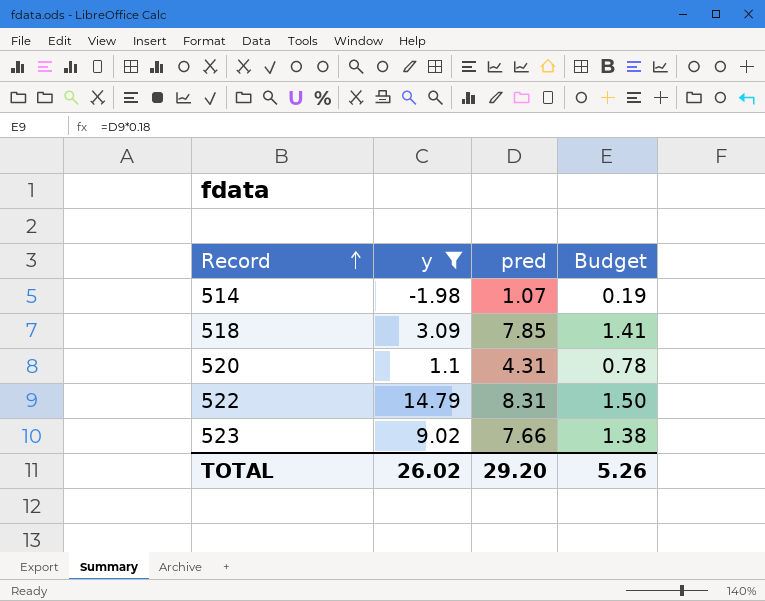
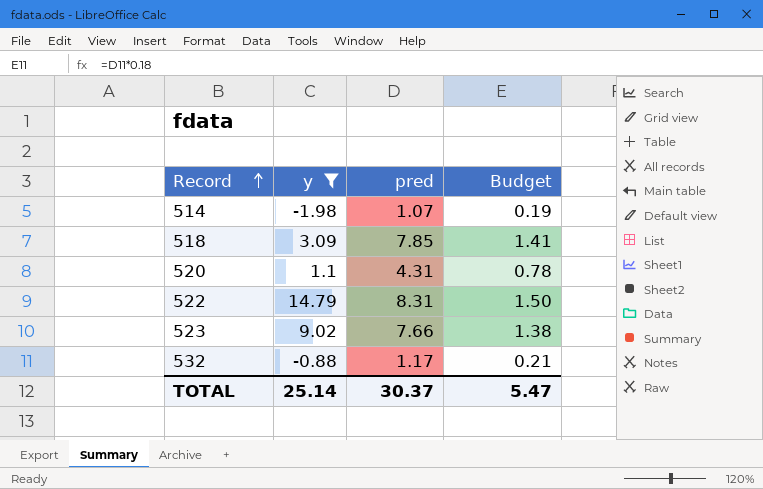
row 532: none -> -0.88 | 1.17 | 0.21
TOTAL | y: 26.02 -> 25.14
TOTAL | pred: 29.20 -> 30.37
TOTAL | Budget: 5.26 -> 5.47

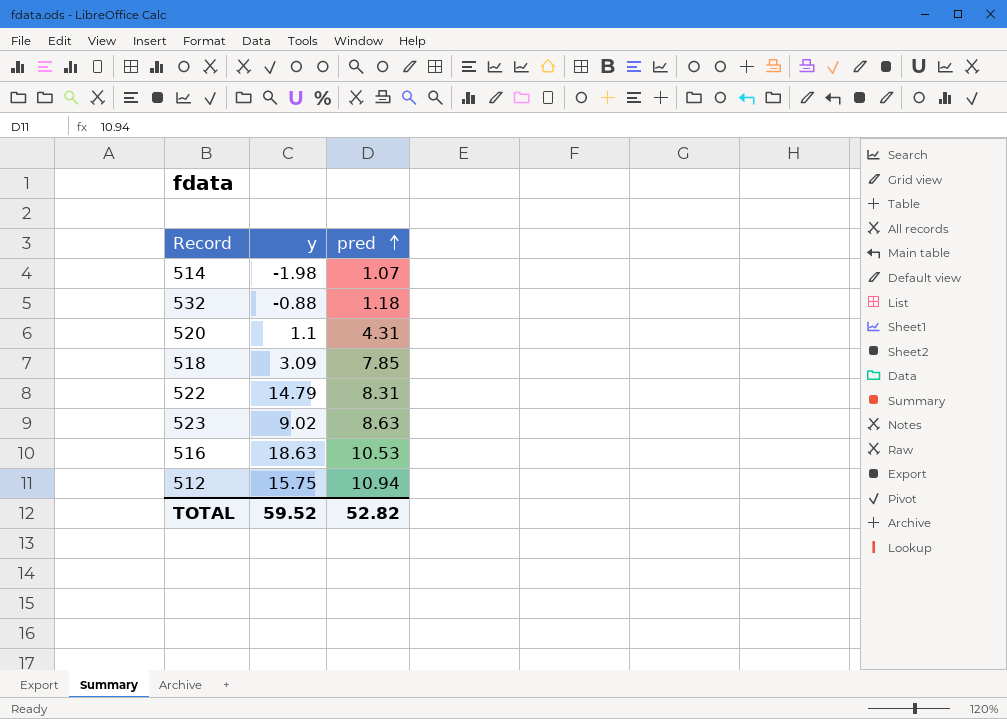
filter: y <= 14.79 -> none
row order: Record ascending -> pred ascending
column Budget | formula: [pred] * 0.18 -> none
532 | pred: 1.17 -> 1.18
523 | pred: 7.66 -> 8.63
TOTAL | y: 25.14 -> 59.52
TOTAL | pred: 30.37 -> 52.82

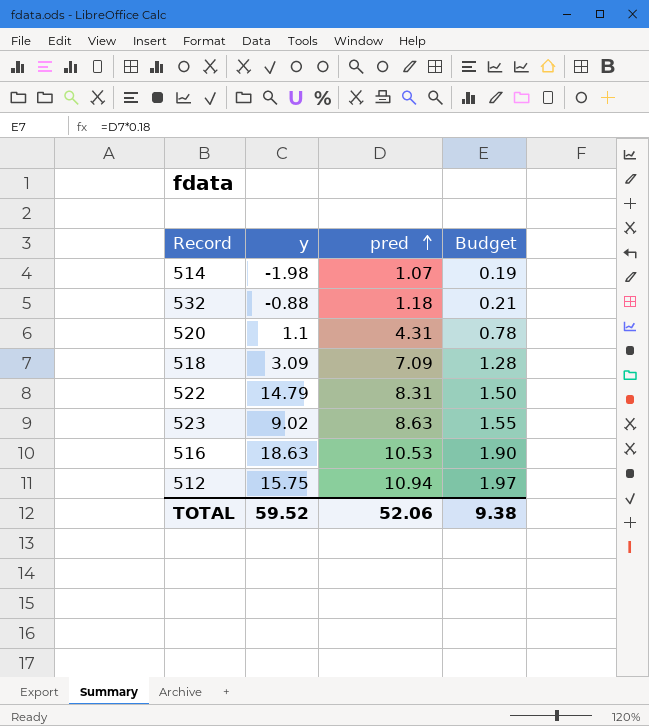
column Budget | formula: none -> [pred] * 0.18
518 | pred: 7.85 -> 7.09
TOTAL | pred: 52.82 -> 52.06

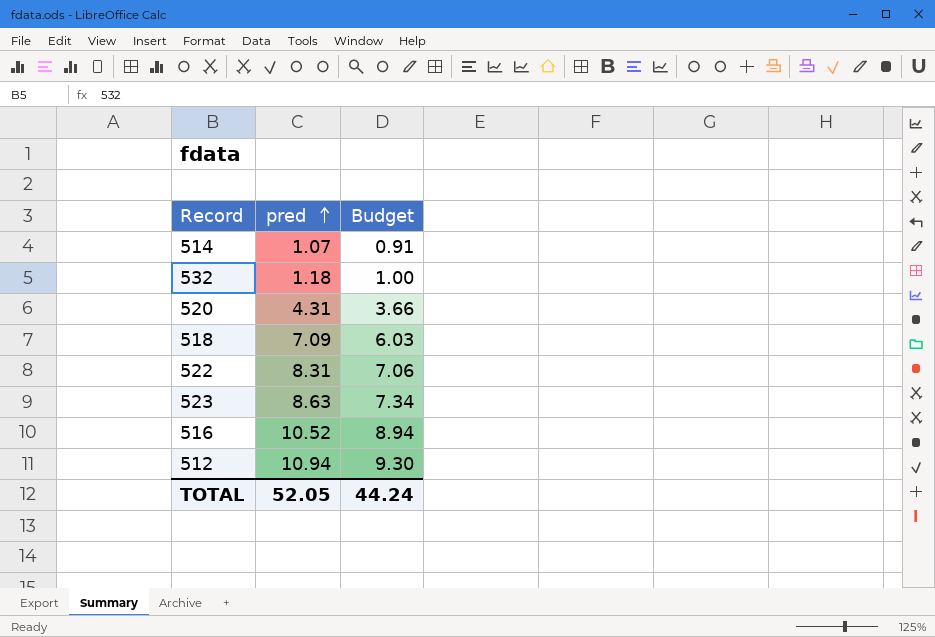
column y | position: 2 -> none
column Budget | formula: [pred] * 0.18 -> [pred] * 0.85
516 | pred: 10.53 -> 10.52
TOTAL | pred: 52.06 -> 52.05
TOTAL | Budget: 9.38 -> 44.24

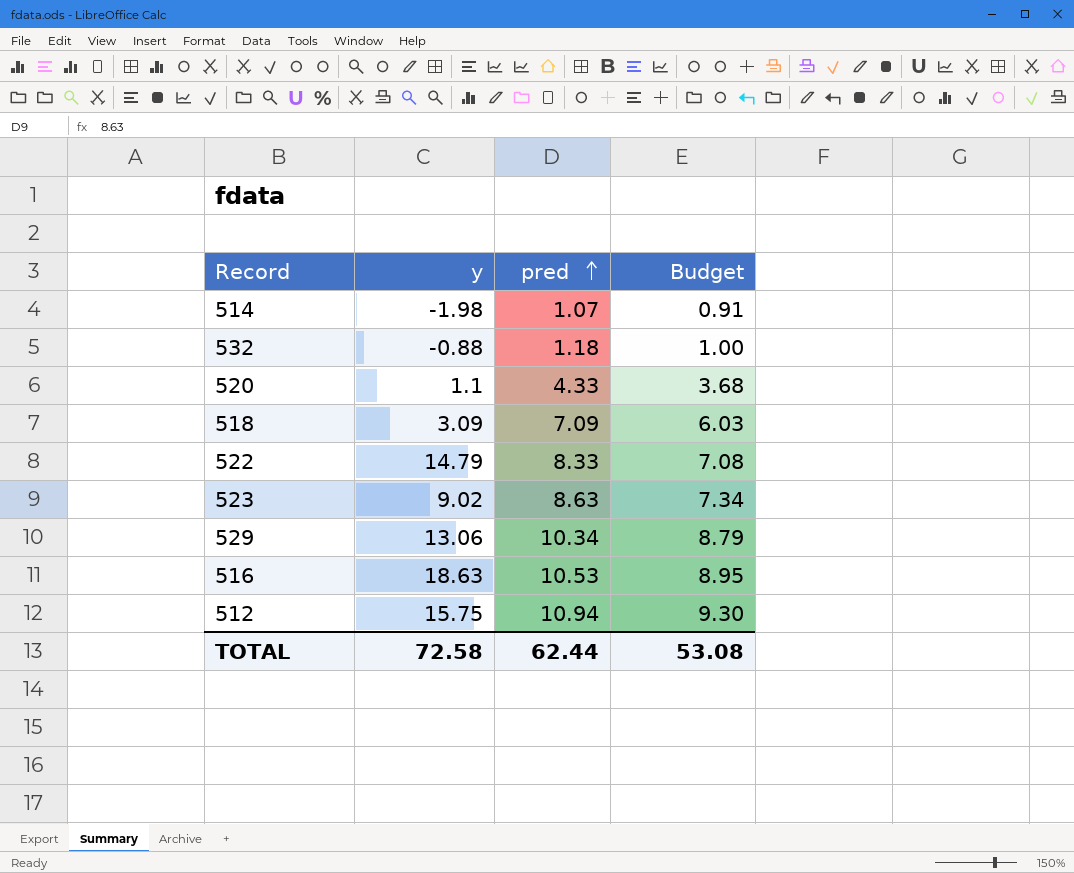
column y | position: none -> 2
520 | pred: 4.31 -> 4.33
520 | Budget: 3.66 -> 3.68
522 | pred: 8.31 -> 8.33
522 | Budget: 7.06 -> 7.08
row 529: none -> 13.06 | 10.34 | 8.79
516 | pred: 10.52 -> 10.53
516 | Budget: 8.94 -> 8.95
TOTAL | pred: 52.05 -> 62.44
TOTAL | Budget: 44.24 -> 53.08

